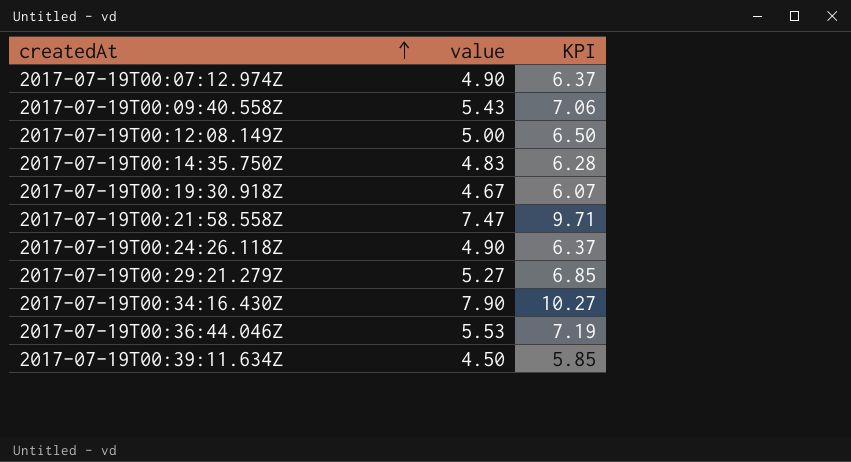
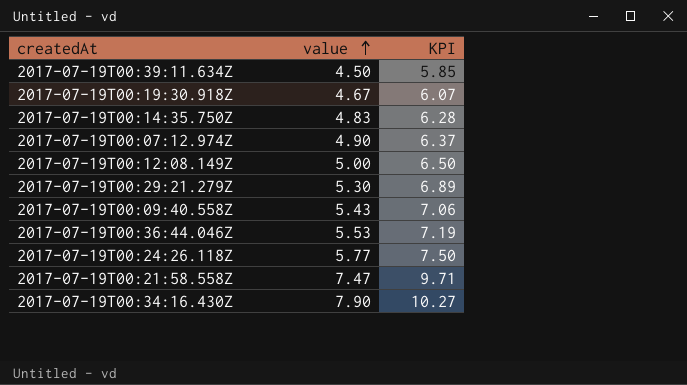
row order: createdAt ascending -> value ascending
2017-07-19T00:29:21.279Z | value: 5.27 -> 5.30
2017-07-19T00:29:21.279Z | KPI: 6.85 -> 6.89
2017-07-19T00:24:26.118Z | value: 4.90 -> 5.77
2017-07-19T00:24:26.118Z | KPI: 6.37 -> 7.50

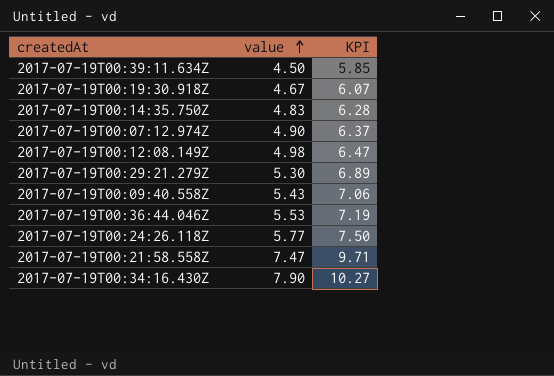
2017-07-19T00:12:08.149Z | value: 5.00 -> 4.98
2017-07-19T00:12:08.149Z | KPI: 6.50 -> 6.47

